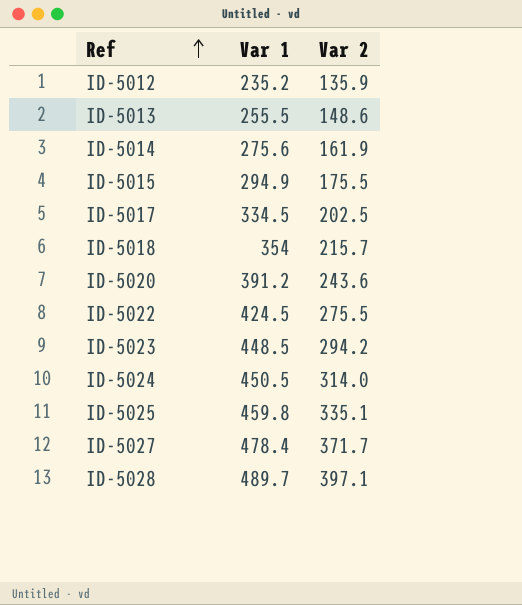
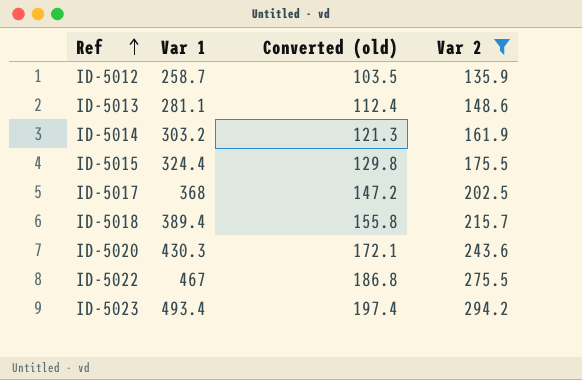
filter: none -> Var 2 <= 294.2
column Converted (old) | formula: none -> [Var 1] * 0.4
ID-5012 | Var 1: 235.2 -> 258.7
ID-5013 | Var 1: 255.5 -> 281.1
ID-5014 | Var 1: 275.6 -> 303.2
ID-5015 | Var 1: 294.9 -> 324.4
ID-5017 | Var 1: 334.5 -> 368
ID-5018 | Var 1: 354 -> 389.4
ID-5020 | Var 1: 391.2 -> 430.3
ID-5022 | Var 1: 424.5 -> 467
ID-5023 | Var 1: 448.5 -> 493.4

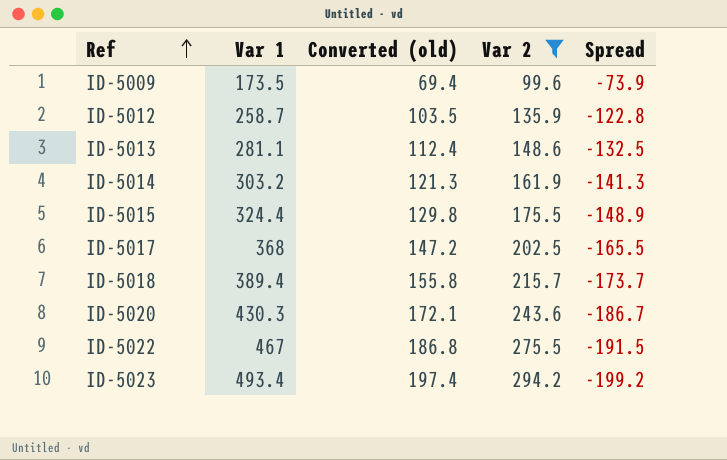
column Spread | formula: none -> [Var 2] - [Var 1]
row ID-5009: none -> 173.5 | 69.4 | 99.6 | -73.9

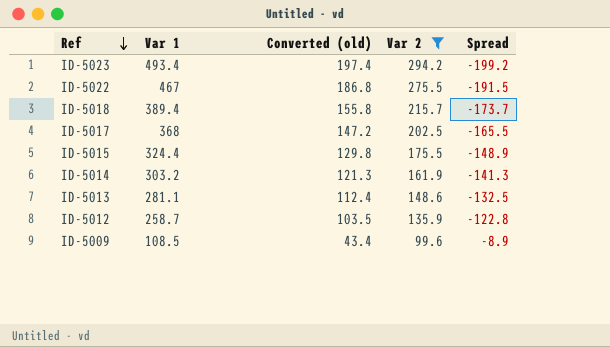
row order: Ref ascending -> Ref descending
row ID-5020: 430.3 | 172.1 | 243.6 | -186.7 -> none
ID-5009 | Var 1: 173.5 -> 108.5
ID-5009 | Converted (old): 69.4 -> 43.4
ID-5009 | Spread: -73.9 -> -8.9

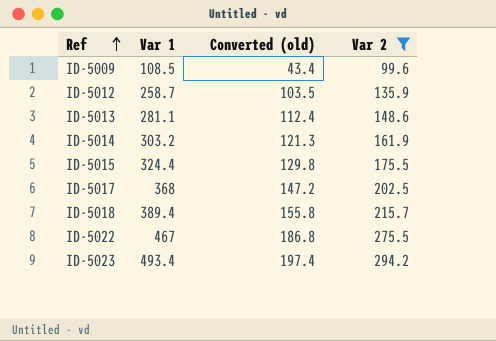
row order: Ref descending -> Ref ascending
column Spread | formula: [Var 2] - [Var 1] -> none

